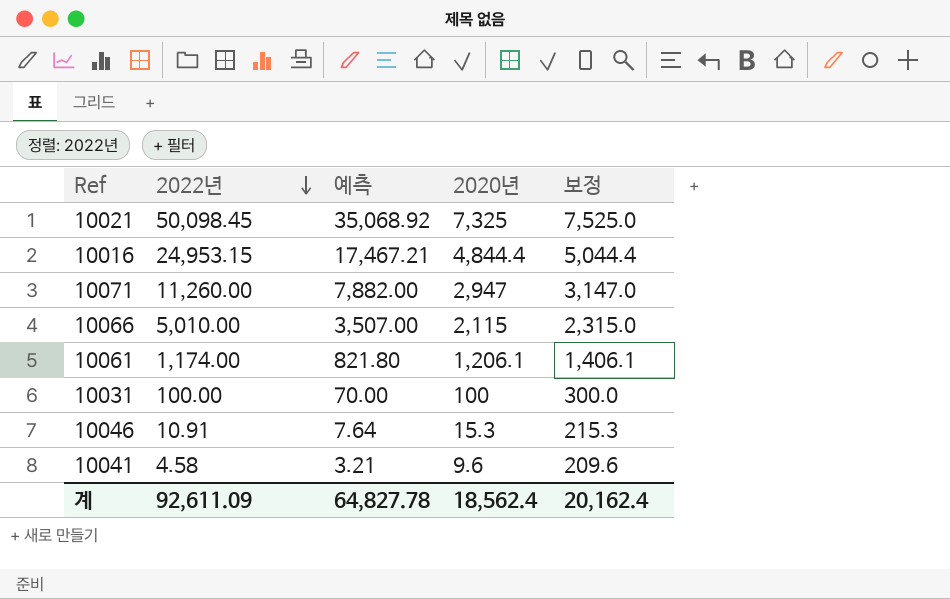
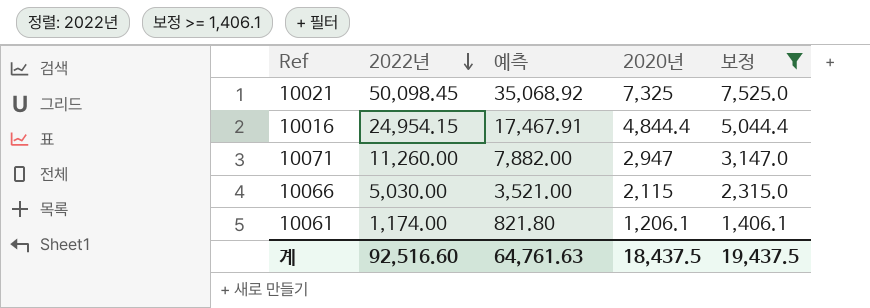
filter: none -> 보정 >= 1,406.1
10016 | 2022년: 24,953.15 -> 24,954.15
10016 | 예측: 17,467.21 -> 17,467.91
10066 | 2022년: 5,010.00 -> 5,030.00
10066 | 예측: 3,507.00 -> 3,521.00
계 | 2022년: 92,611.09 -> 92,516.60
계 | 예측: 64,827.78 -> 64,761.63
계 | 2020년: 18,562.4 -> 18,437.5
계 | 보정: 20,162.4 -> 19,437.5

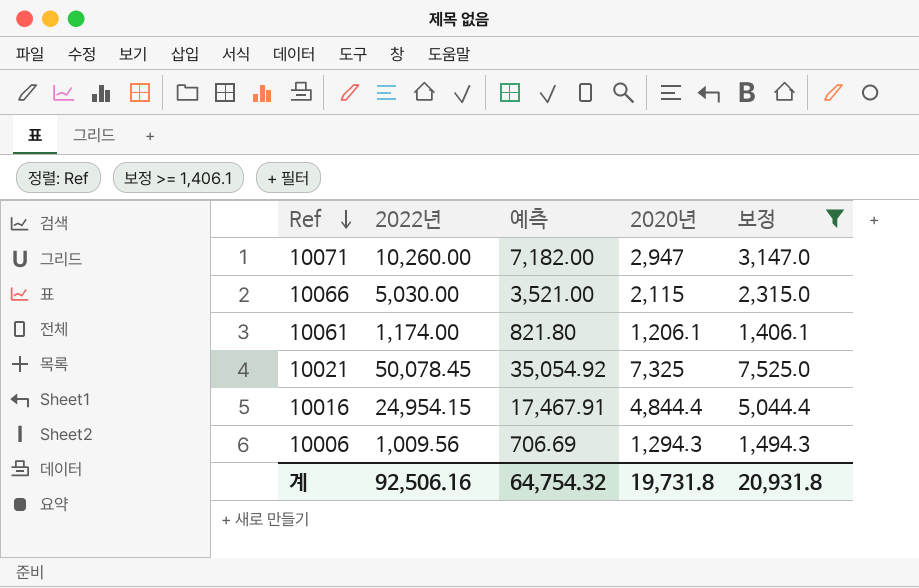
row order: 2022년 descending -> Ref descending
10071 | 2022년: 11,260.00 -> 10,260.00
10071 | 예측: 7,882.00 -> 7,182.00
10021 | 2022년: 50,098.45 -> 50,078.45
10021 | 예측: 35,068.92 -> 35,054.92
row 10006: none -> 1,009.56 | 706.69 | 1,294.3 | 1,494.3
계 | 2022년: 92,516.60 -> 92,506.16
계 | 예측: 64,761.63 -> 64,754.32
계 | 2020년: 18,437.5 -> 19,731.8
계 | 보정: 19,437.5 -> 20,931.8

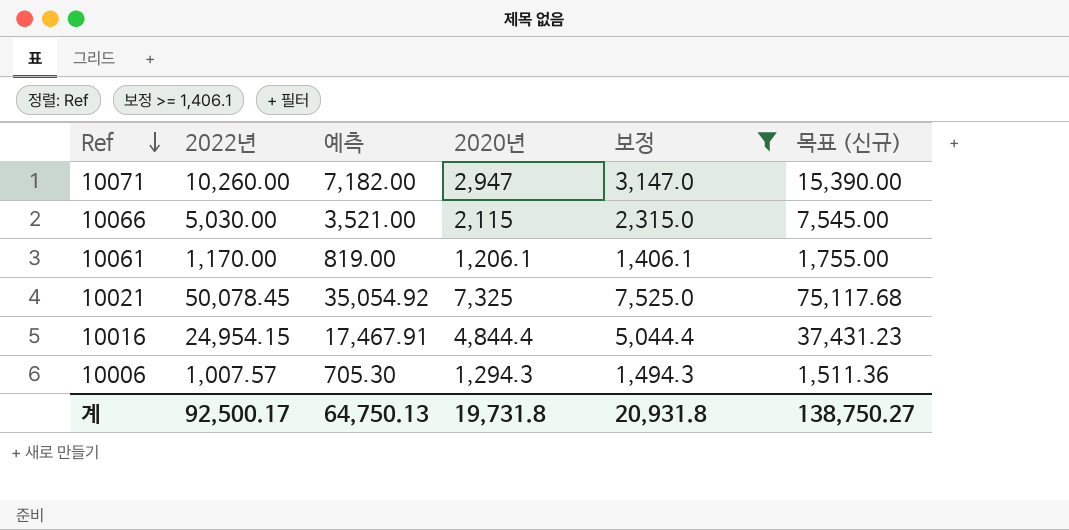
column 목표 (신규) | formula: none -> [2022년] * 1.5
10061 | 2022년: 1,174.00 -> 1,170.00
10061 | 예측: 821.80 -> 819.00
10006 | 2022년: 1,009.56 -> 1,007.57
10006 | 예측: 706.69 -> 705.30
계 | 2022년: 92,506.16 -> 92,500.17
계 | 예측: 64,754.32 -> 64,750.13

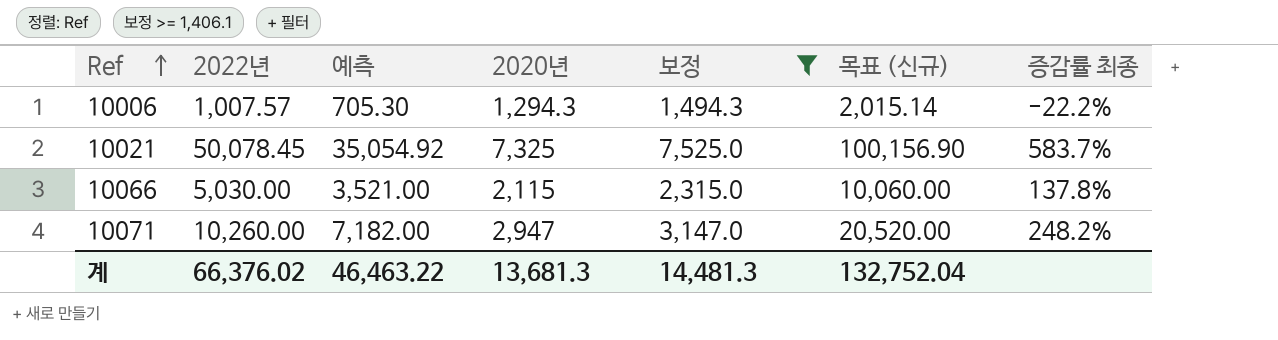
row order: Ref descending -> Ref ascending
column 목표 (신규) | formula: [2022년] * 1.5 -> [2022년] * 2
column 증감률 최종 | formula: none -> ([2022년] - [2020년]) / [2020년]
row 10061: 1,170.00 | 819.00 | 1,206.1 | 1,406.1 | 1,755.00 -> none
row 10016: 24,954.15 | 17,467.91 | 4,844.4 | 5,044.4 | 37,431.23 -> none
계 | 2022년: 92,500.17 -> 66,376.02
계 | 예측: 64,750.13 -> 46,463.22
계 | 2020년: 19,731.8 -> 13,681.3
계 | 보정: 20,931.8 -> 14,481.3
계 | 목표 (신규): 138,750.27 -> 132,752.04

